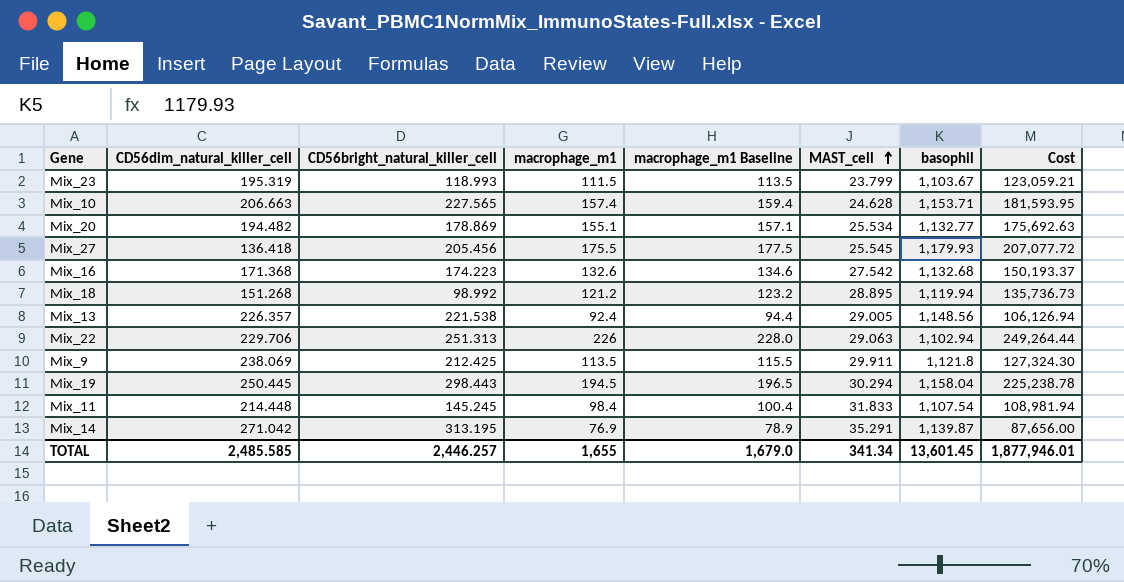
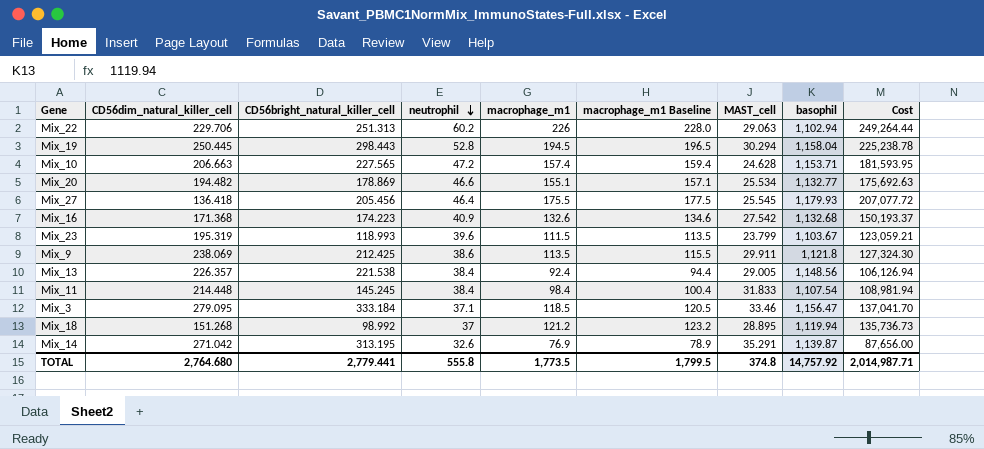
row order: MAST_cell ascending -> neutrophil descending
column neutrophil | position: none -> 4
row Mix_3: none -> 279.095 | 333.184 | 37.1 | 118.5 | 120.5 | 33.46 | 1,156.47 | 137,041.70
TOTAL | CD56dim_natural_killer_cell: 2,485.585 -> 2,764.680
TOTAL | CD56bright_natural_killer_cell: 2,446.257 -> 2,779.441
TOTAL | macrophage_m1: 1,655 -> 1,773.5
TOTAL | macrophage_m1 Baseline: 1,679.0 -> 1,799.5
TOTAL | MAST_cell: 341.34 -> 374.8
TOTAL | basophil: 13,601.45 -> 14,757.92
TOTAL | Cost: 1,877,946.01 -> 2,014,987.71

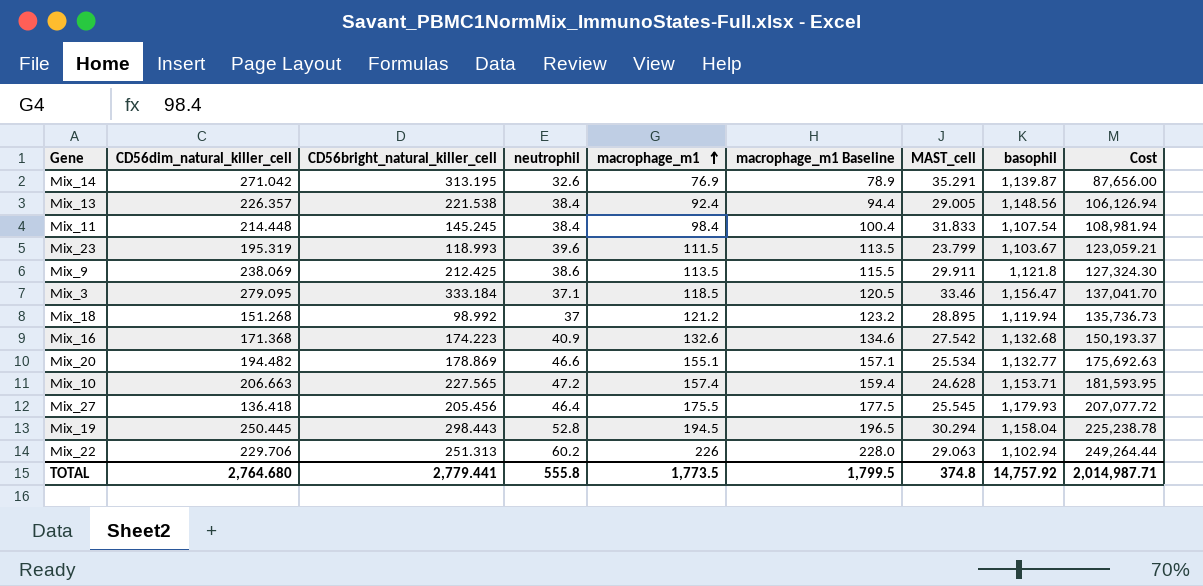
row order: neutrophil descending -> macrophage_m1 ascending

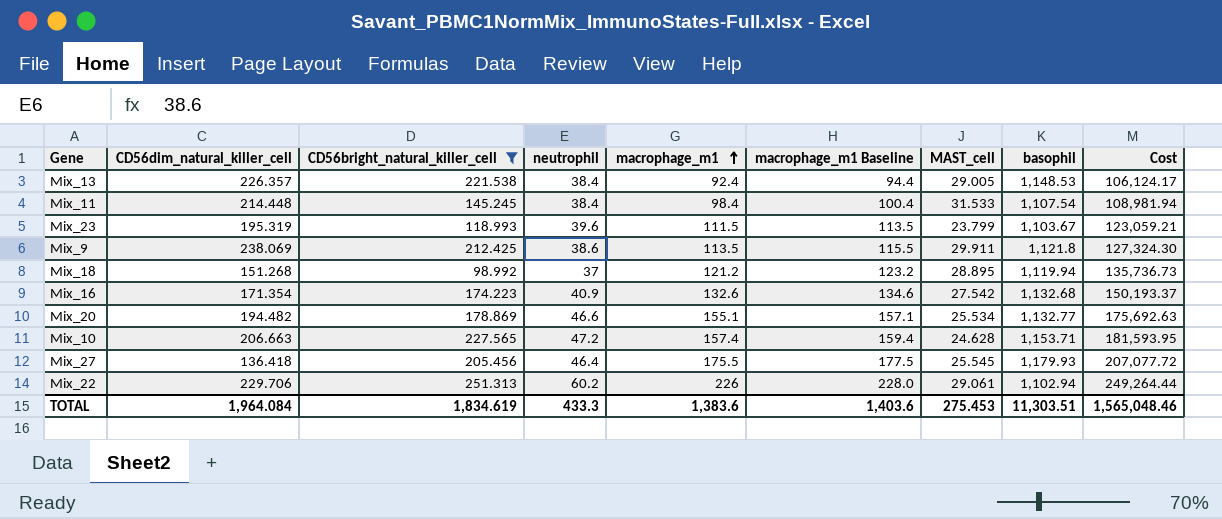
filter: none -> CD56bright_natural_killer_cell <= 251.313
Mix_13 | basophil: 1,148.56 -> 1,148.53
Mix_13 | Cost: 106,126.94 -> 106,124.17
Mix_11 | MAST_cell: 31.833 -> 31.533
Mix_16 | CD56dim_natural_killer_cell: 171.368 -> 171.354
Mix_22 | MAST_cell: 29.063 -> 29.061
TOTAL | CD56dim_natural_killer_cell: 2,764.680 -> 1,964.084
TOTAL | CD56bright_natural_killer_cell: 2,779.441 -> 1,834.619
TOTAL | neutrophil: 555.8 -> 433.3
TOTAL | macrophage_m1: 1,773.5 -> 1,383.6
TOTAL | macrophage_m1 Baseline: 1,799.5 -> 1,403.6
TOTAL | MAST_cell: 374.8 -> 275.453
TOTAL | basophil: 14,757.92 -> 11,303.51
TOTAL | Cost: 2,014,987.71 -> 1,565,048.46

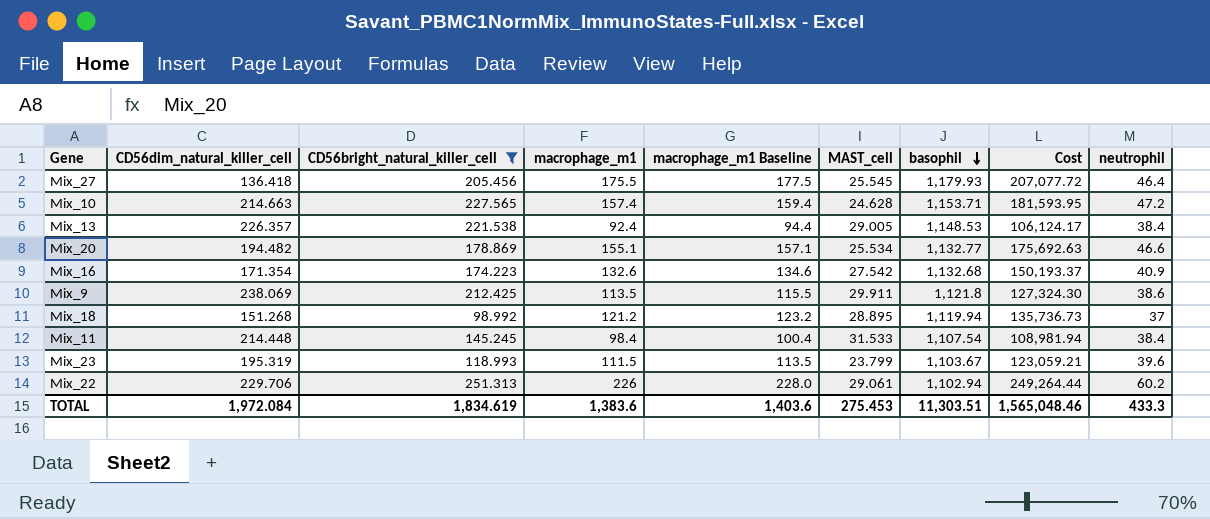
row order: macrophage_m1 ascending -> basophil descending
column neutrophil | position: 4 -> 9
Mix_10 | CD56dim_natural_killer_cell: 206.663 -> 214.663
TOTAL | CD56dim_natural_killer_cell: 1,964.084 -> 1,972.084

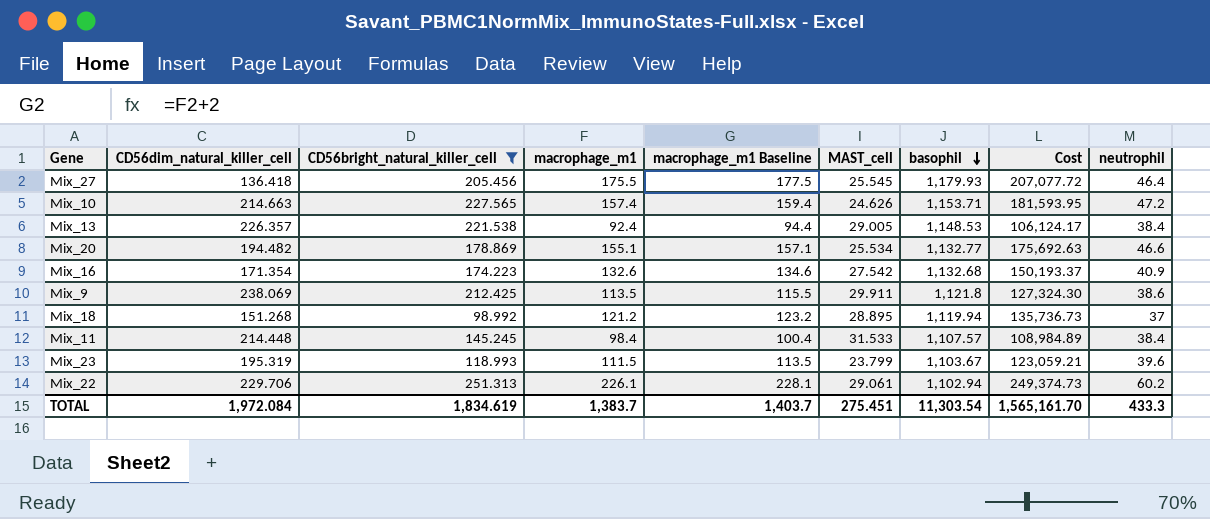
Mix_10 | MAST_cell: 24.628 -> 24.626
Mix_11 | basophil: 1,107.54 -> 1,107.57
Mix_11 | Cost: 108,981.94 -> 108,984.89
Mix_22 | macrophage_m1: 226 -> 226.1
Mix_22 | macrophage_m1 Baseline: 228.0 -> 228.1
Mix_22 | Cost: 249,264.44 -> 249,374.73
TOTAL | macrophage_m1: 1,383.6 -> 1,383.7
TOTAL | macrophage_m1 Baseline: 1,403.6 -> 1,403.7
TOTAL | MAST_cell: 275.453 -> 275.451
TOTAL | basophil: 11,303.51 -> 11,303.54
TOTAL | Cost: 1,565,048.46 -> 1,565,161.70

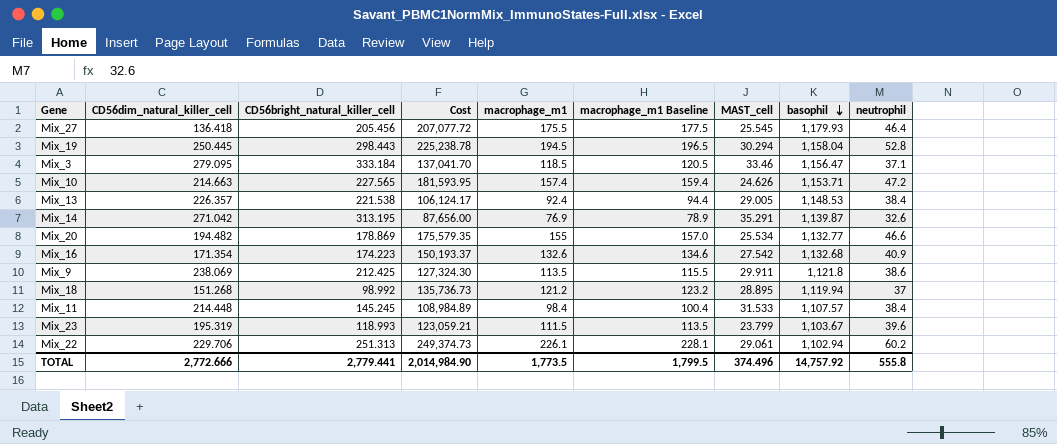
filter: CD56bright_natural_killer_cell <= 251.313 -> none
column Cost | position: 8 -> 4
Mix_20 | Cost: 175,692.63 -> 175,579.35
Mix_20 | macrophage_m1: 155.1 -> 155
Mix_20 | macrophage_m1 Baseline: 157.1 -> 157.0
TOTAL | CD56dim_natural_killer_cell: 1,972.084 -> 2,772.666
TOTAL | CD56bright_natural_killer_cell: 1,834.619 -> 2,779.441
TOTAL | Cost: 1,565,161.70 -> 2,014,984.90
TOTAL | macrophage_m1: 1,383.7 -> 1,773.5
TOTAL | macrophage_m1 Baseline: 1,403.7 -> 1,799.5
TOTAL | MAST_cell: 275.451 -> 374.496
TOTAL | basophil: 11,303.54 -> 14,757.92
TOTAL | neutrophil: 433.3 -> 555.8

